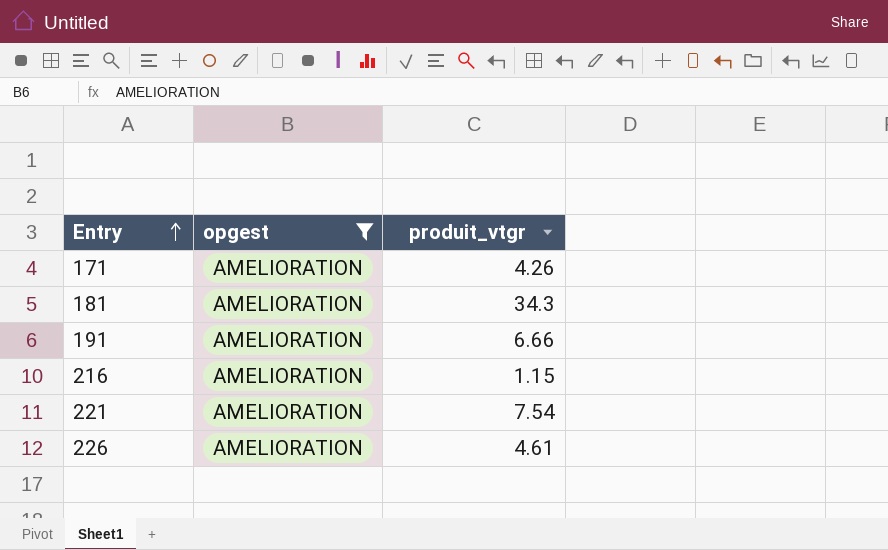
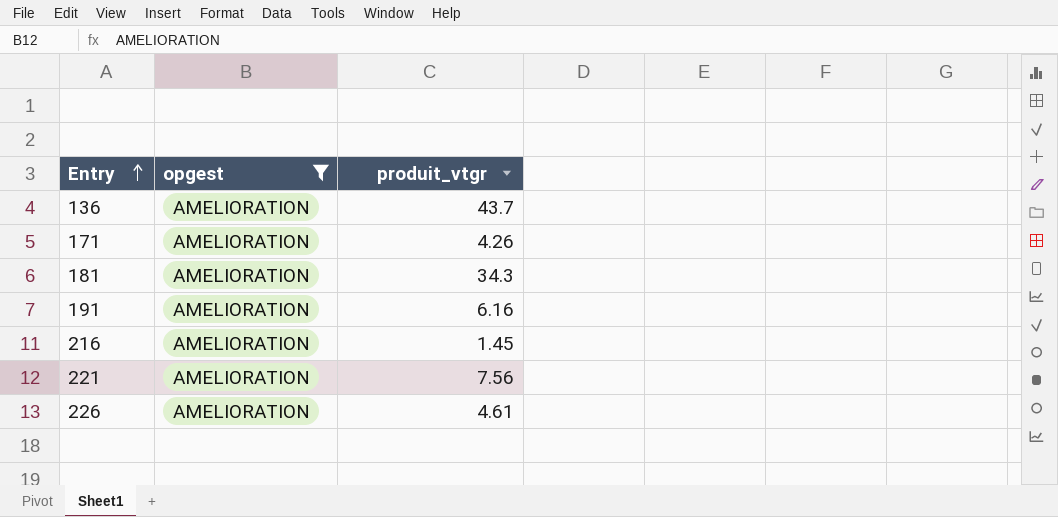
row 136: none -> AMELIORATION | 43.7
191 | produit_vtgr: 6.66 -> 6.16
216 | produit_vtgr: 1.15 -> 1.45
221 | produit_vtgr: 7.54 -> 7.56

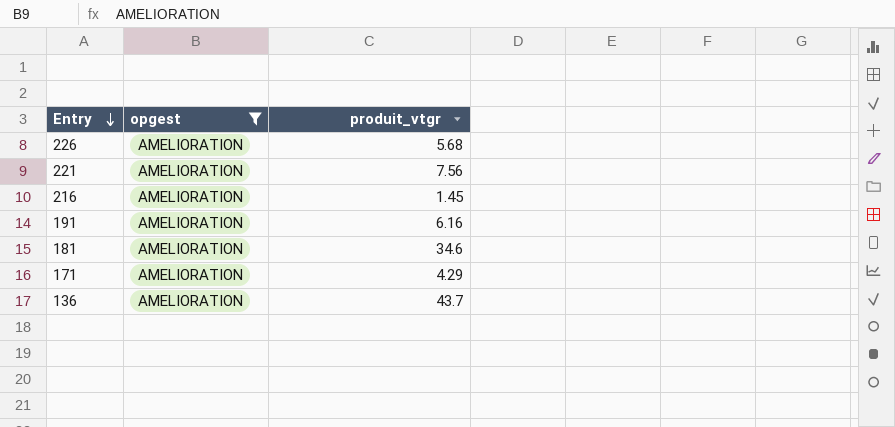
row order: Entry ascending -> Entry descending
226 | produit_vtgr: 4.61 -> 5.68
181 | produit_vtgr: 34.3 -> 34.6
171 | produit_vtgr: 4.26 -> 4.29

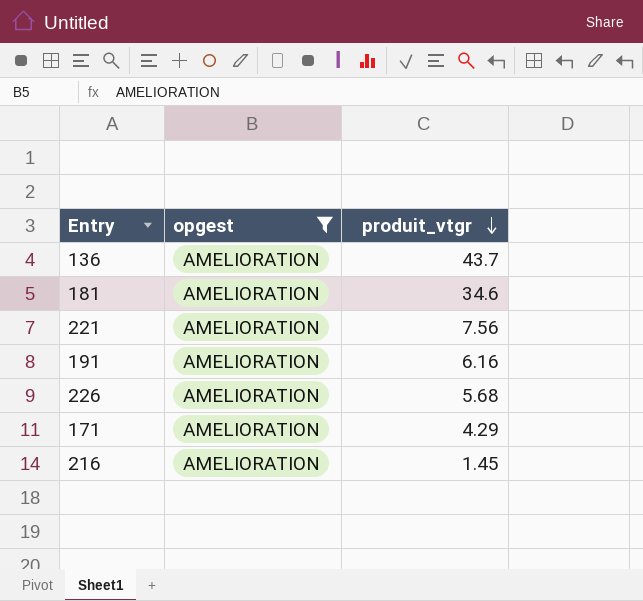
row order: Entry descending -> produit_vtgr descending

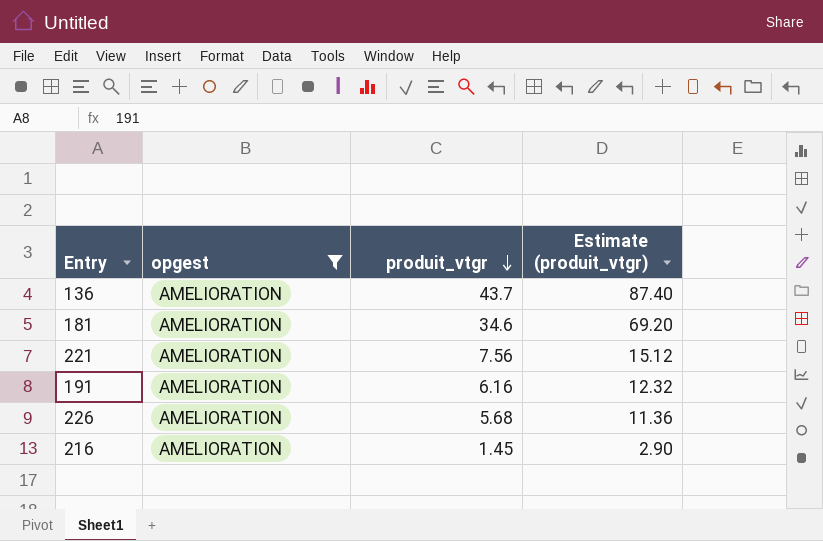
column Estimate (produit_vtgr) | formula: none -> [produit_vtgr] * 2
row 171: AMELIORATION | 4.29 -> none

